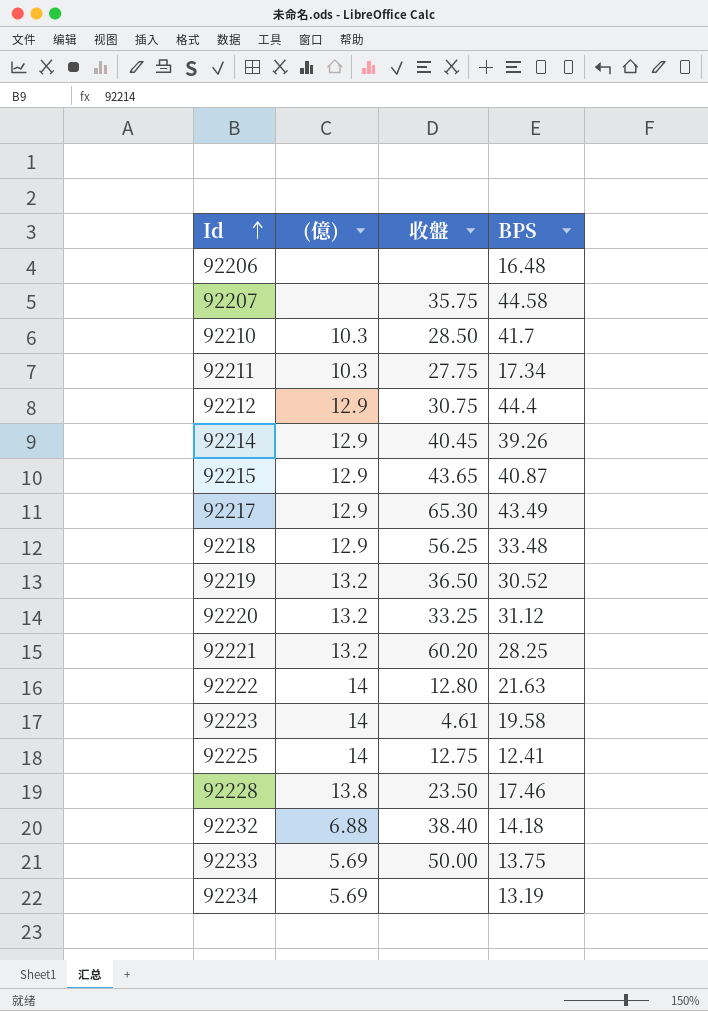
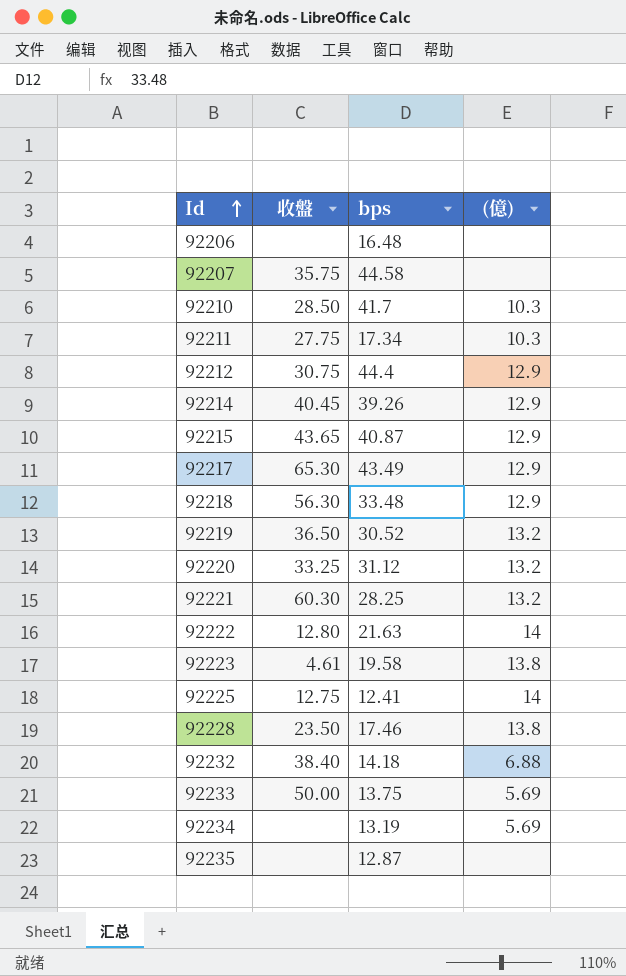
column name: BPS -> bps
column (億) | position: 2 -> 4
92218 | 收盤: 56.25 -> 56.30
92221 | 收盤: 60.20 -> 60.30
92223 | (億): 14 -> 13.8
row 92235: none -> none | 12.87 | none

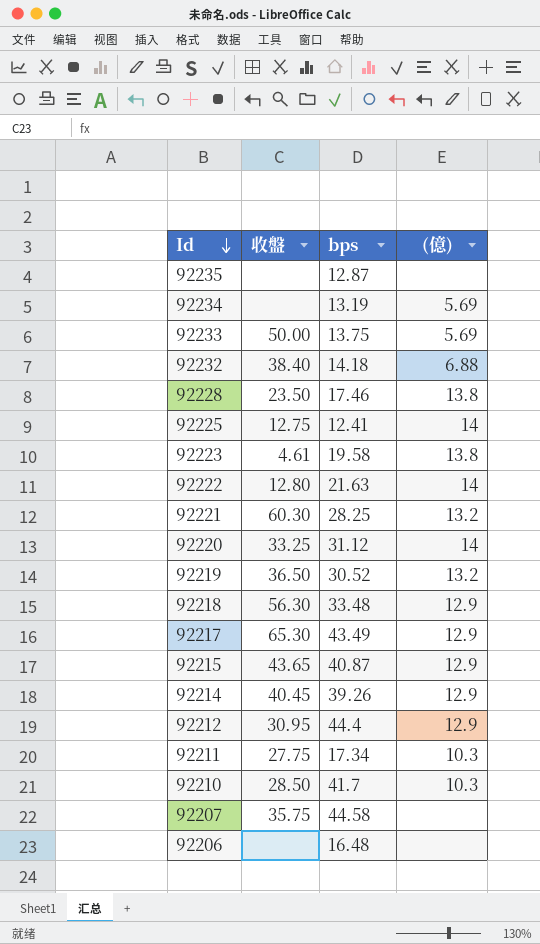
row order: Id ascending -> Id descending
92220 | (億): 13.2 -> 14
92212 | 收盤: 30.75 -> 30.95

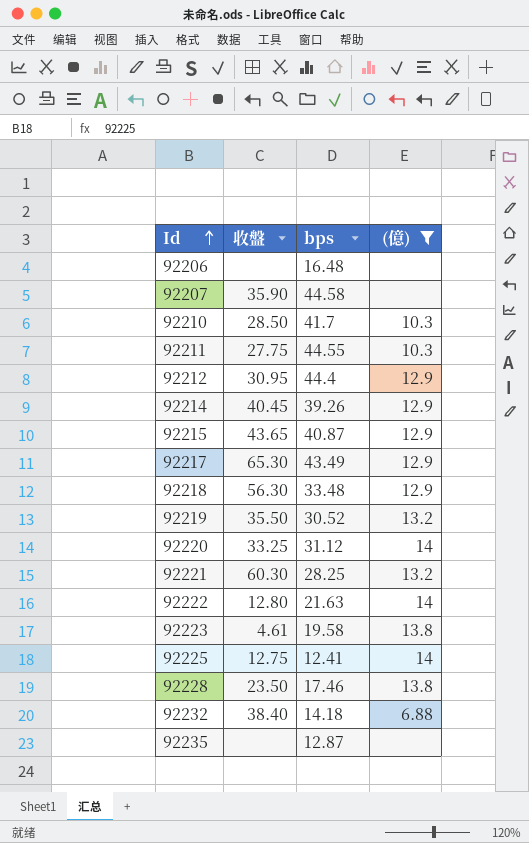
filter: none -> (億) != 5.69
row order: Id descending -> Id ascending
92207 | 收盤: 35.75 -> 35.90
92211 | bps: 17.34 -> 44.55
92219 | 收盤: 36.50 -> 35.50

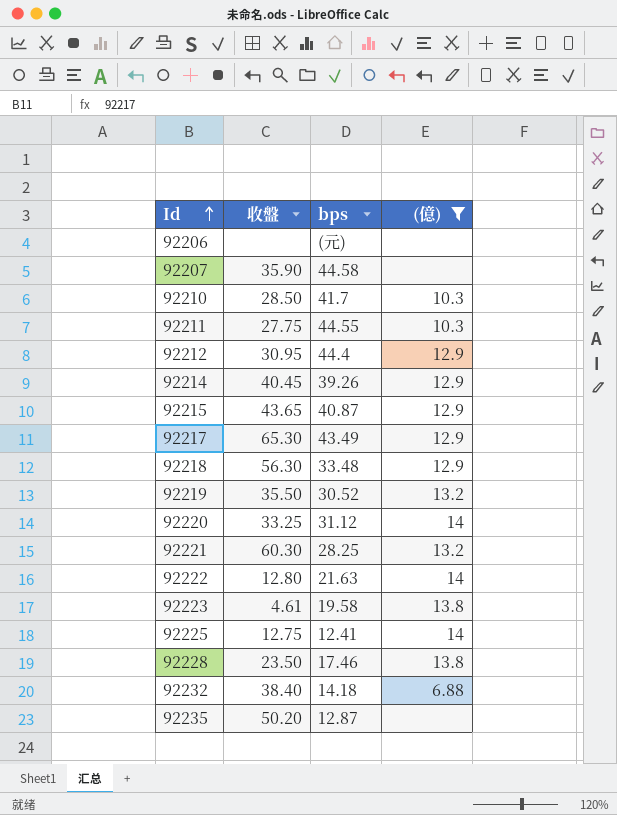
92206 | bps: 16.48 -> (元)
92235 | 收盤: none -> 50.20

